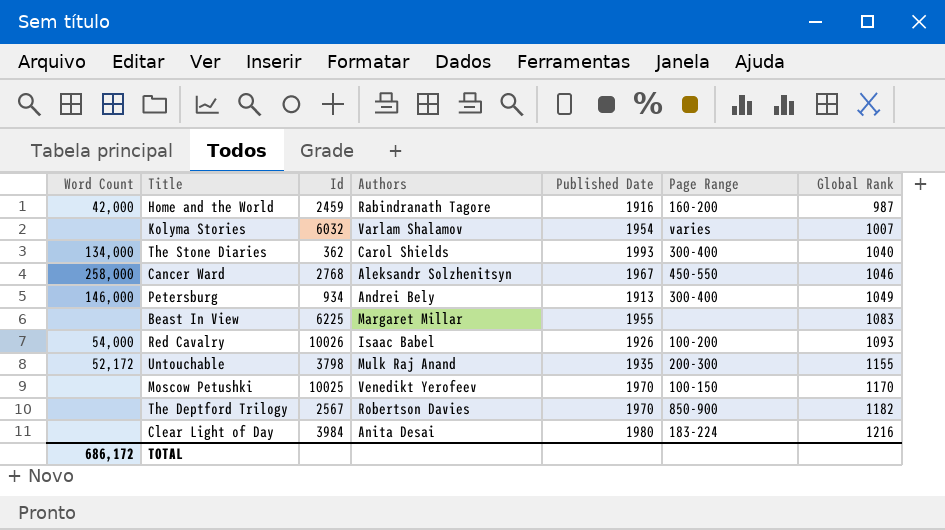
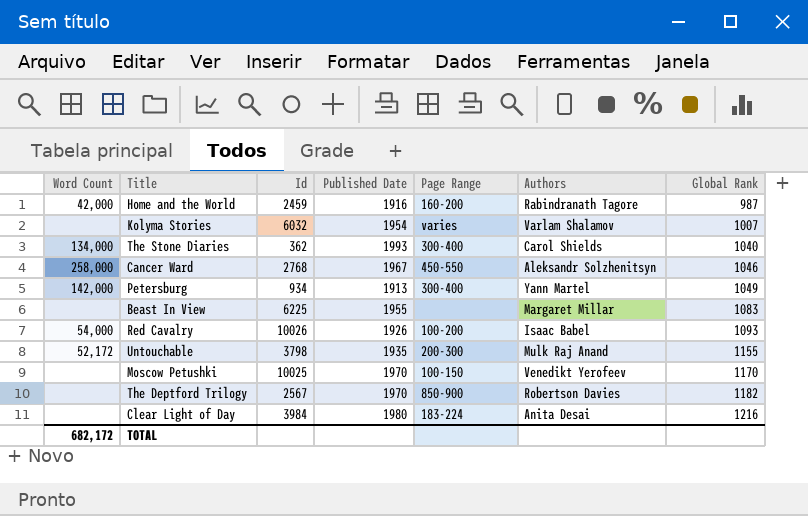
column Authors | position: 4 -> 6
Petersburg | Word Count: 146,000 -> 142,000
Petersburg | Authors: Andrei Bely -> Yann Martel
TOTAL | Word Count: 686,172 -> 682,172

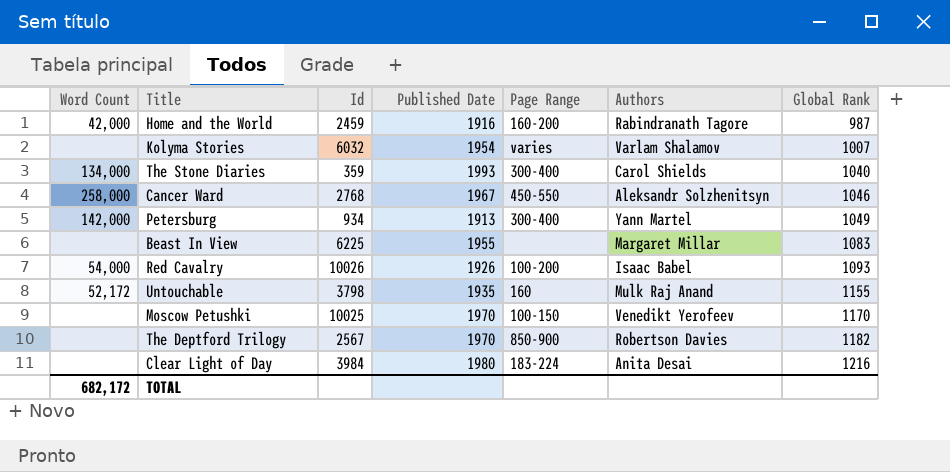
The Stone Diaries | Id: 362 -> 359
Untouchable | Page Range: 200-300 -> 160

